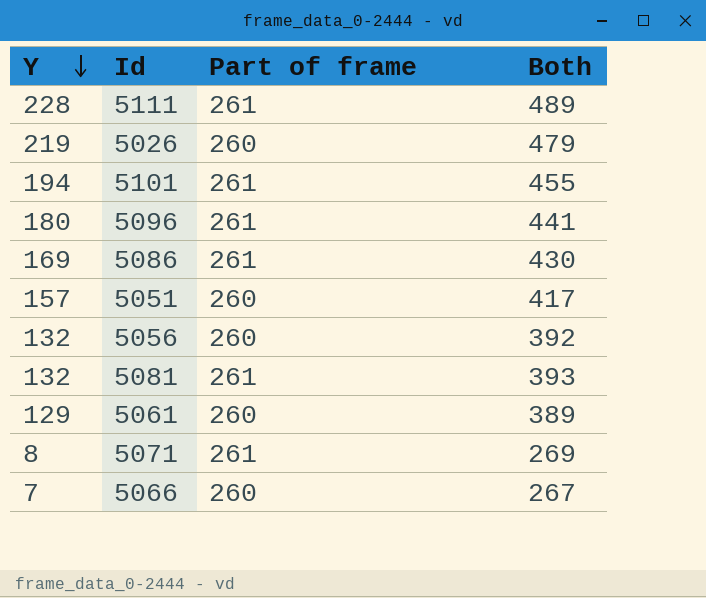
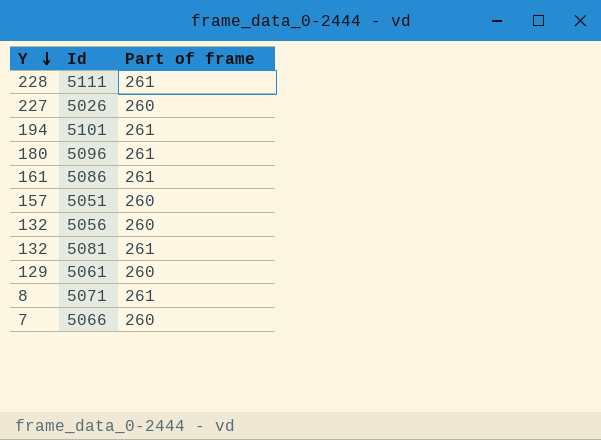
column Both | formula: [Y] + [Part of frame] -> none
5026 | Y: 219 -> 227
5086 | Y: 169 -> 161

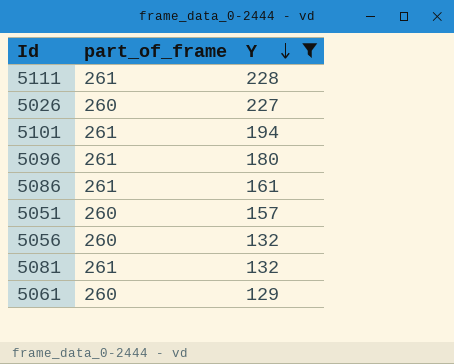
filter: none -> Y >= 129
column name: Part of frame -> part_of_frame
column Y | position: 1 -> 3

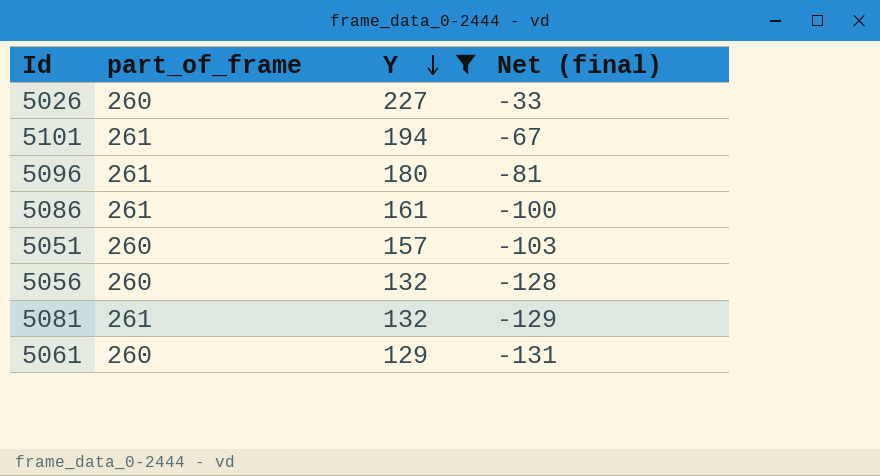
column Net (final) | formula: none -> [Y] - [part_of_frame]
row 5111: 261 | 228 -> none

